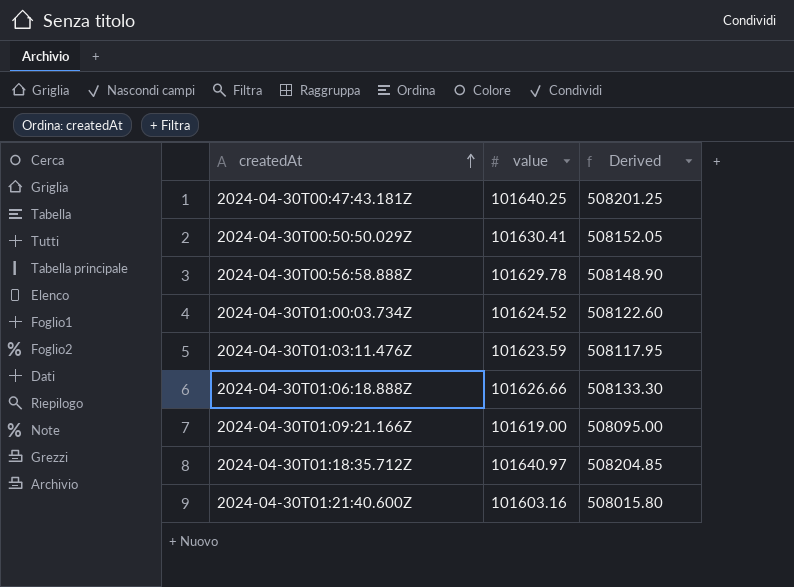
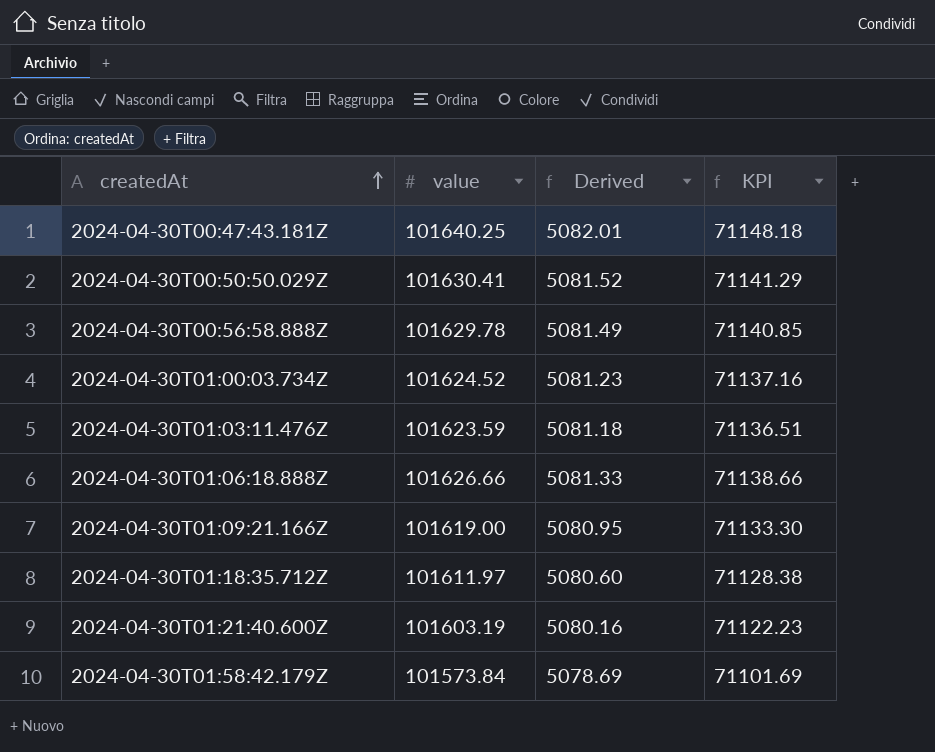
column Derived | formula: [value] * 5 -> [value] * 0.05
column KPI | formula: none -> [value] * 0.7
2024-04-30T01:18:35.712Z | value: 101640.97 -> 101611.97
2024-04-30T01:21:40.600Z | value: 101603.16 -> 101603.19
row 2024-04-30T01:58:42.179Z: none -> 101573.84 | 5078.69 | 71101.69

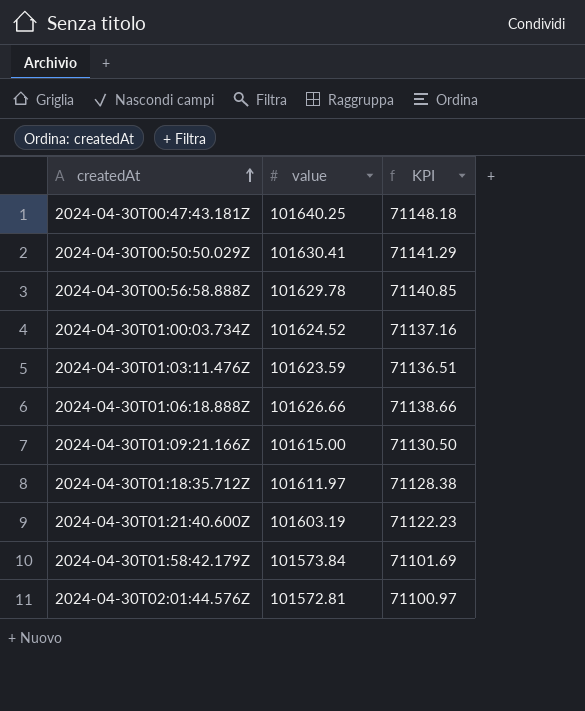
column Derived | formula: [value] * 0.05 -> none
2024-04-30T01:09:21.166Z | value: 101619.00 -> 101615.00
2024-04-30T01:09:21.166Z | KPI: 71133.30 -> 71130.50
row 2024-04-30T02:01:44.576Z: none -> 101572.81 | 71100.97

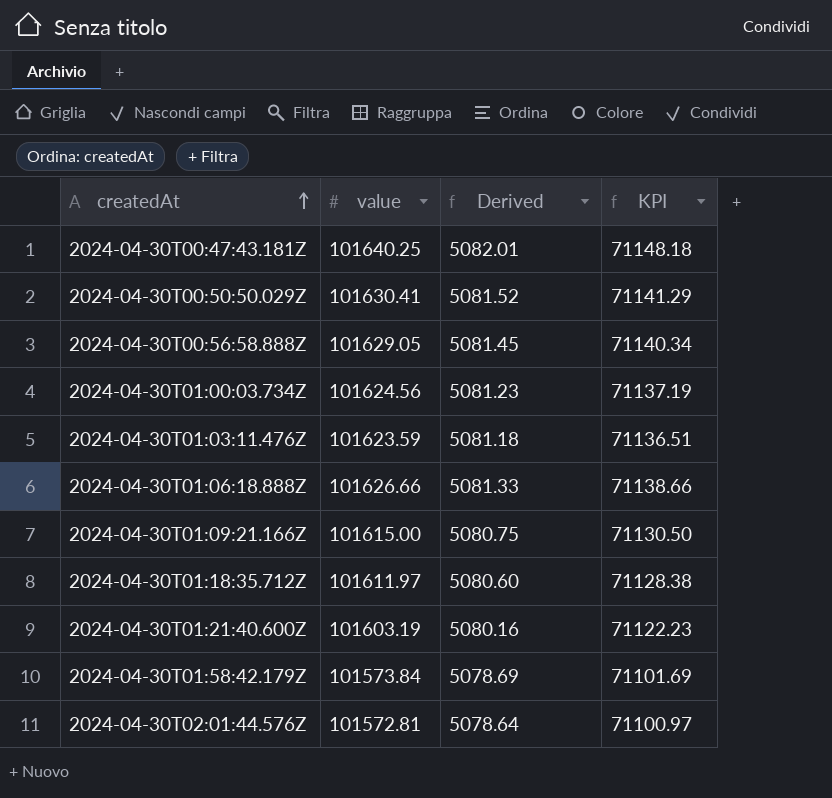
column Derived | formula: none -> [value] * 0.05
2024-04-30T00:56:58.888Z | value: 101629.78 -> 101629.05
2024-04-30T00:56:58.888Z | KPI: 71140.85 -> 71140.34
2024-04-30T01:00:03.734Z | value: 101624.52 -> 101624.56
2024-04-30T01:00:03.734Z | KPI: 71137.16 -> 71137.19

